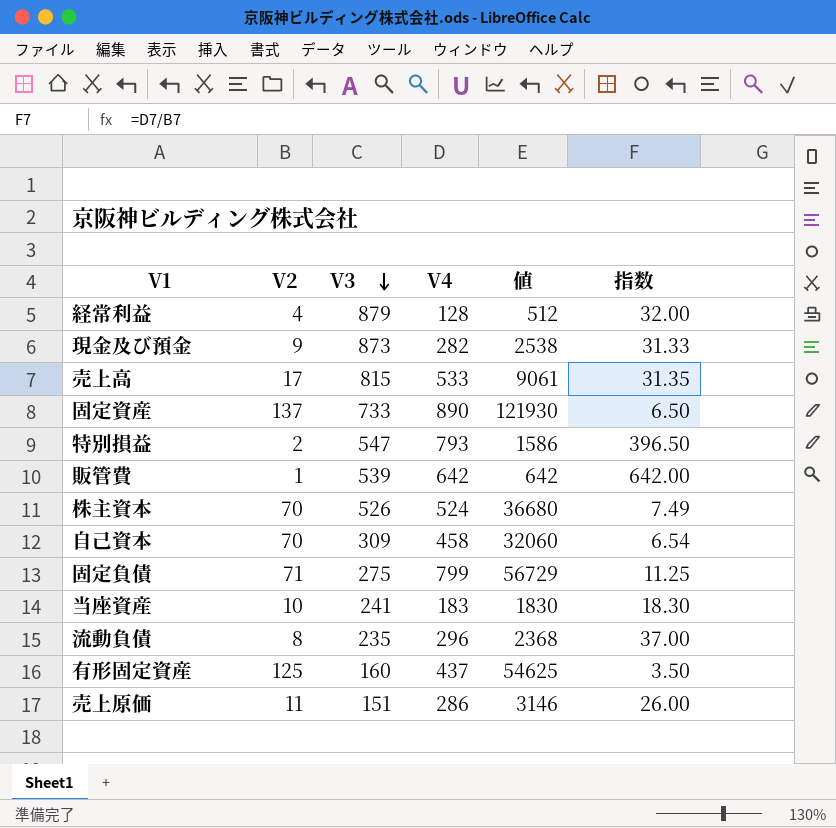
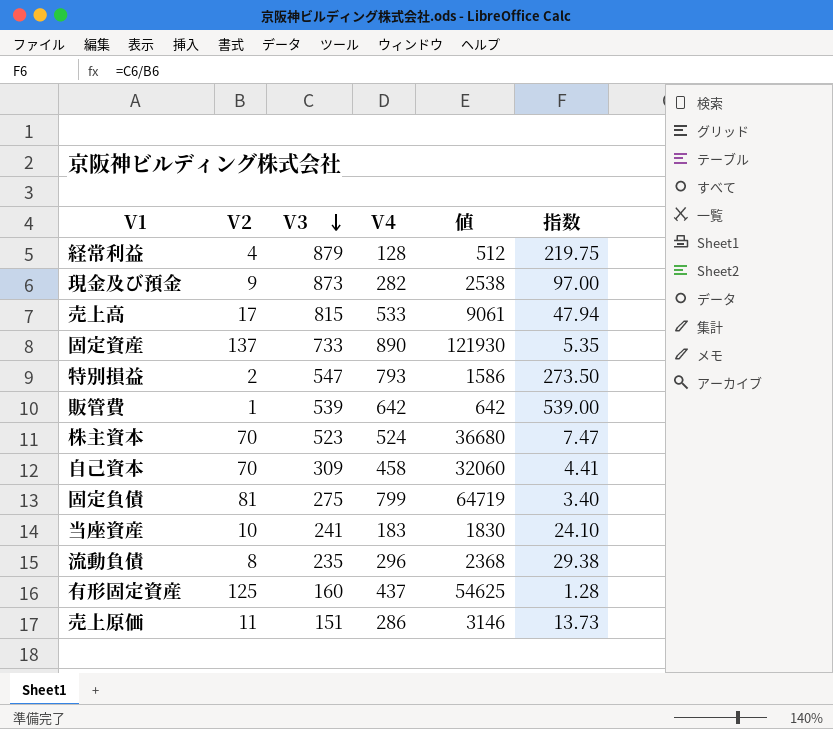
column 指数 | formula: [V4] / [V2] -> [V3] / [V2]
株主資本 | V3: 526 -> 523
固定負債 | V2: 71 -> 81
固定負債 | 値: 56729 -> 64719

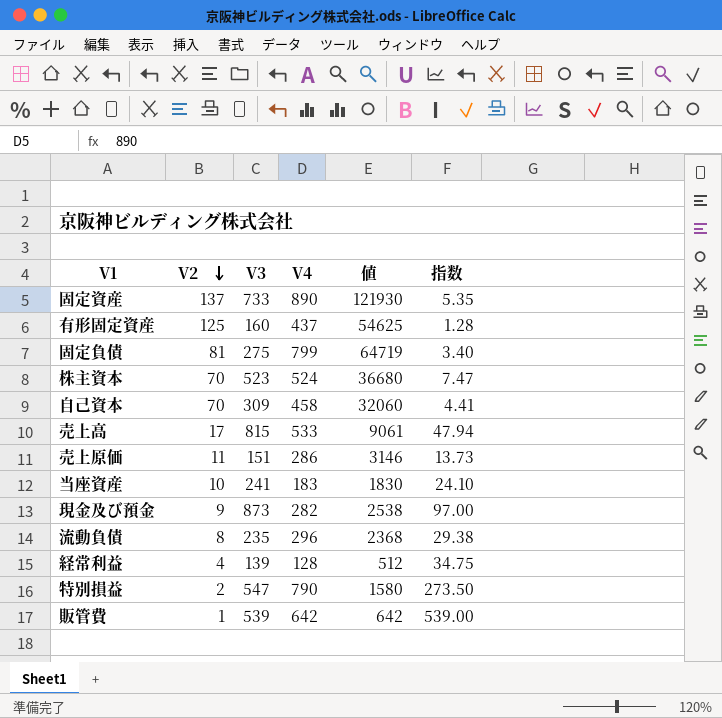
row order: V3 descending -> V2 descending
経常利益 | V3: 879 -> 139
経常利益 | 指数: 219.75 -> 34.75
特別損益 | V4: 793 -> 790
特別損益 | 値: 1586 -> 1580

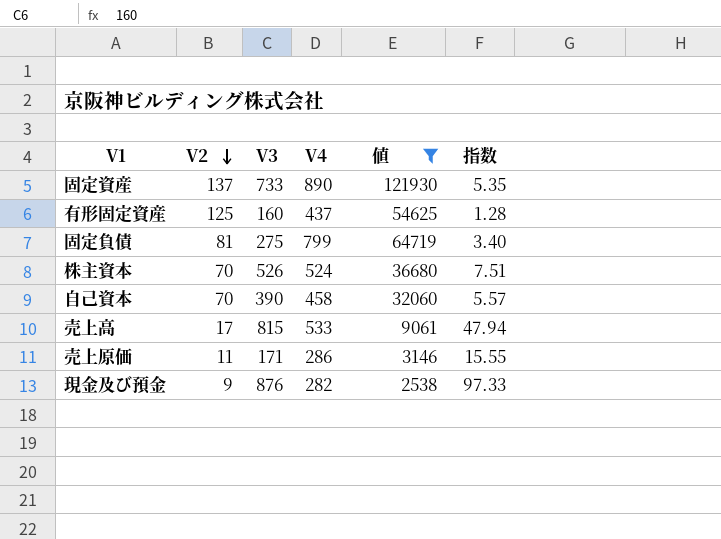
filter: none -> 値 >= 2538
株主資本 | V3: 523 -> 526
株主資本 | 指数: 7.47 -> 7.51
自己資本 | V3: 309 -> 390
自己資本 | 指数: 4.41 -> 5.57
売上原価 | V3: 151 -> 171
売上原価 | 指数: 13.73 -> 15.55
現金及び預金 | V3: 873 -> 876
現金及び預金 | 指数: 97.00 -> 97.33

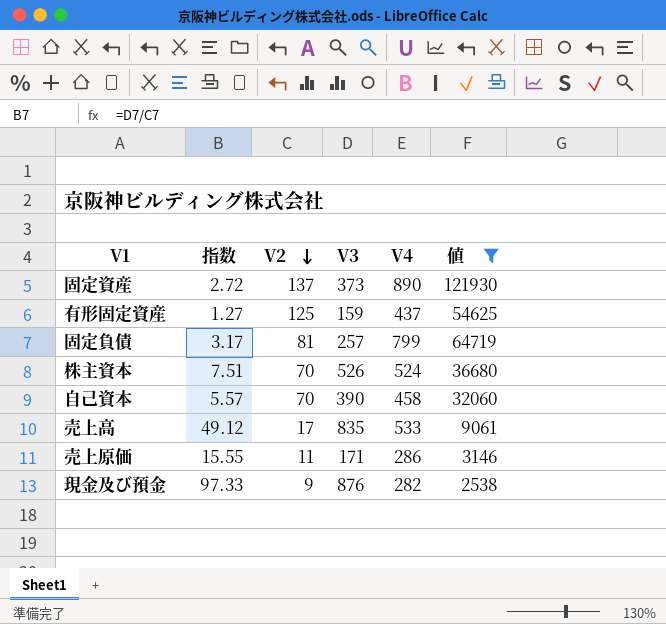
column 指数 | position: 6 -> 2
固定資産 | 指数: 5.35 -> 2.72
固定資産 | V3: 733 -> 373
有形固定資産 | 指数: 1.28 -> 1.27
有形固定資産 | V3: 160 -> 159
固定負債 | 指数: 3.40 -> 3.17
固定負債 | V3: 275 -> 257
売上高 | 指数: 47.94 -> 49.12
売上高 | V3: 815 -> 835

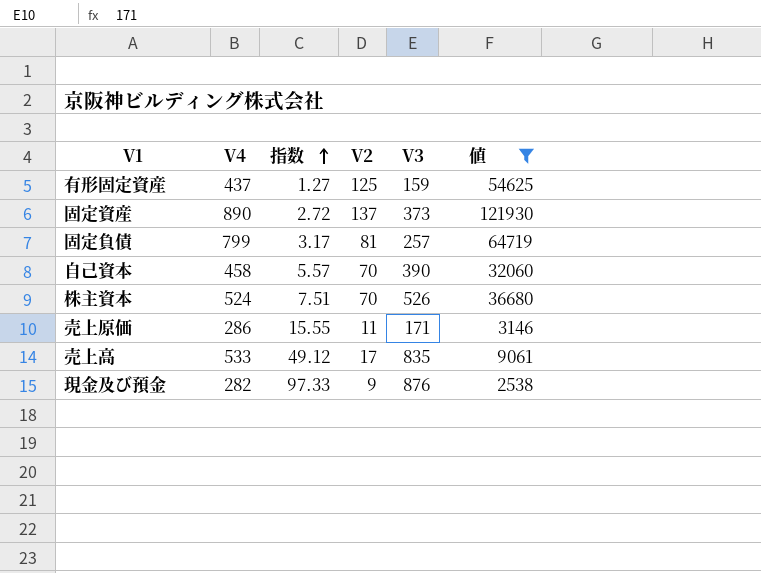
row order: V2 descending -> 指数 ascending
column V4 | position: 5 -> 2

